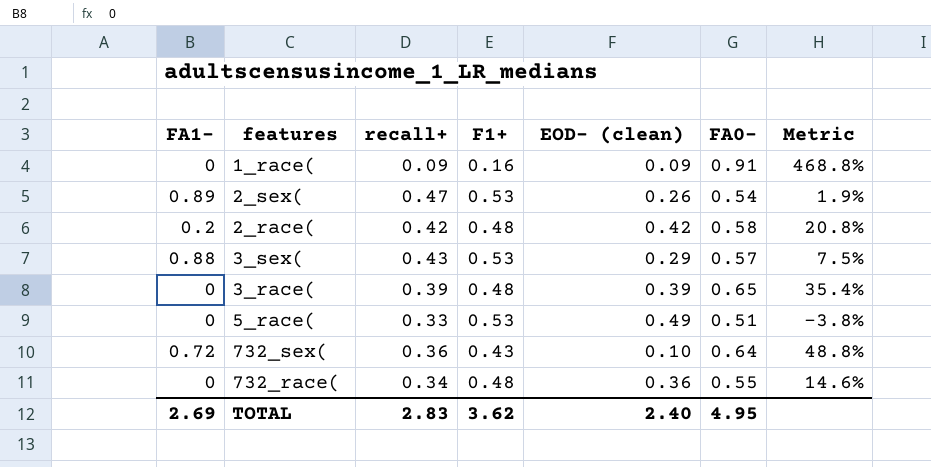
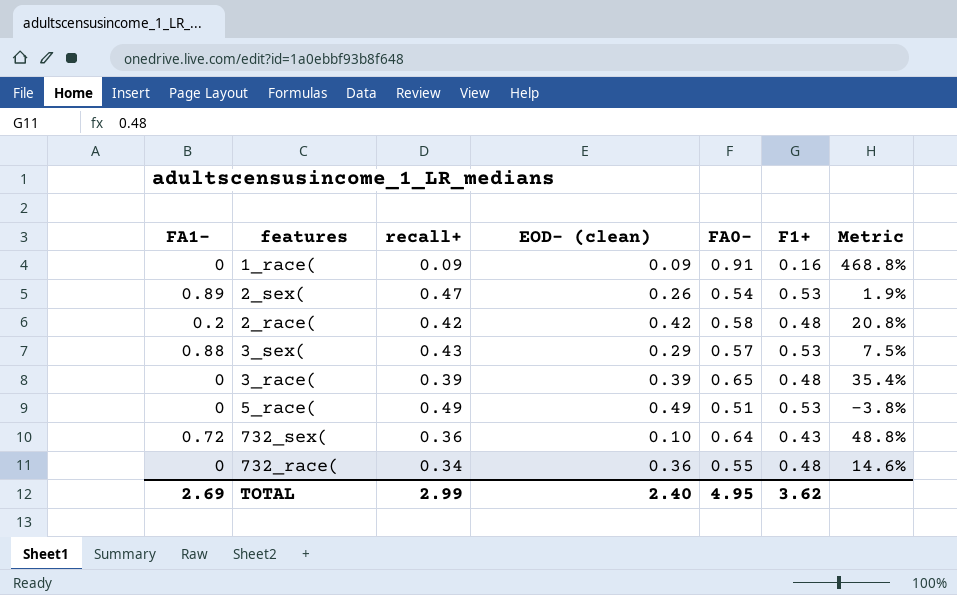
column F1+ | position: 4 -> 6
5_race( | recall+: 0.33 -> 0.49
TOTAL | recall+: 2.83 -> 2.99

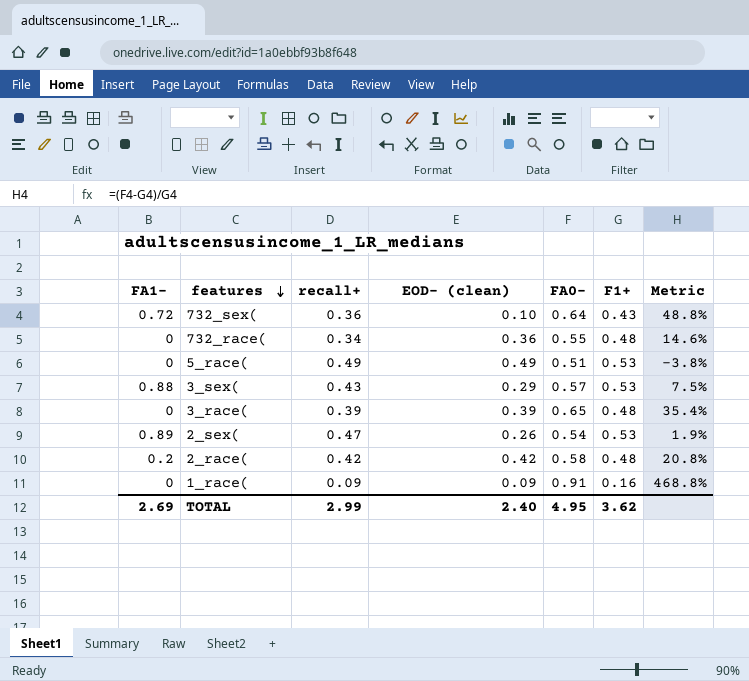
row order: none -> features descending

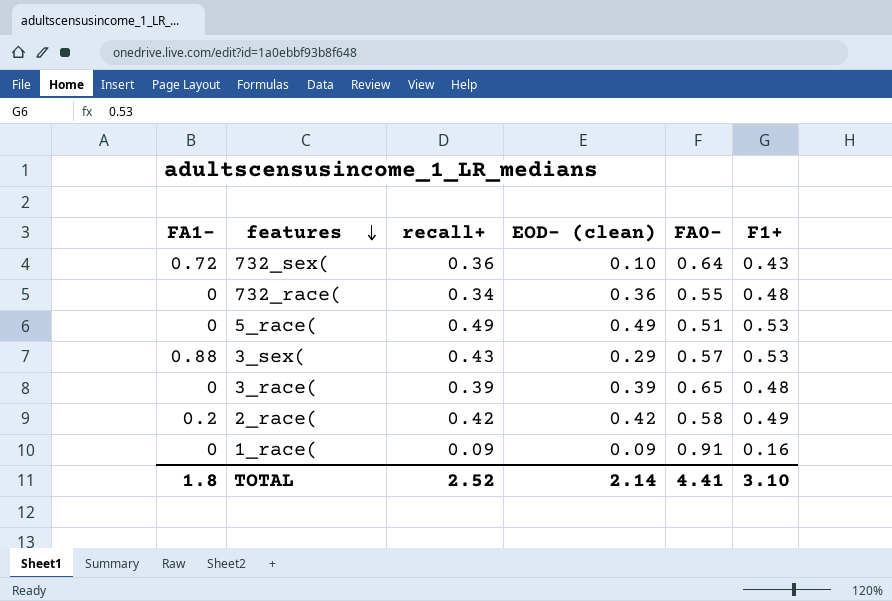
column Metric | formula: ([FA0-] - [F1+]) / [F1+] -> none
row 2_sex(: 0.89 | 0.47 | 0.26 | 0.54 | 0.53 | 1.9% -> none
2_race( | F1+: 0.48 -> 0.49
TOTAL | FA1-: 2.69 -> 1.8
TOTAL | recall+: 2.99 -> 2.52
TOTAL | EOD- (clean): 2.40 -> 2.14
TOTAL | FA0-: 4.95 -> 4.41
TOTAL | F1+: 3.62 -> 3.10

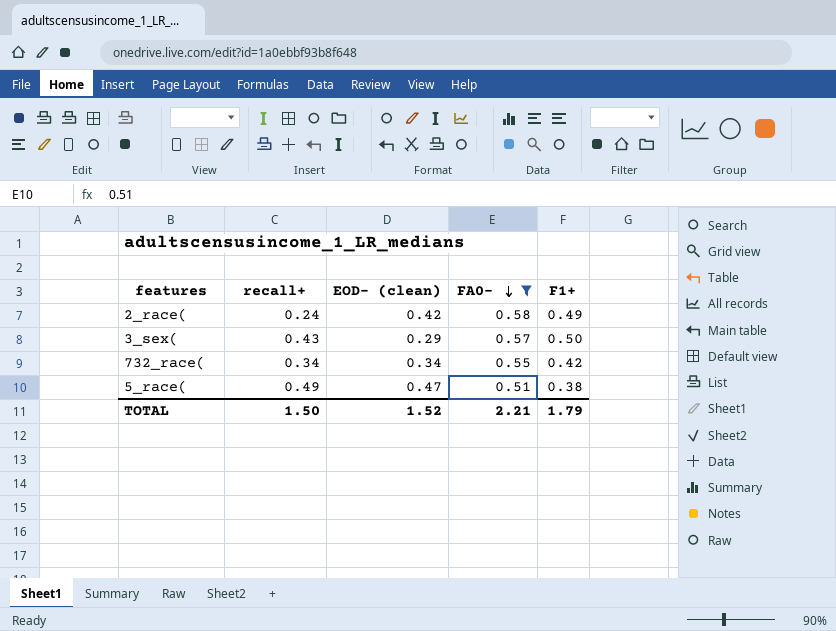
filter: none -> FA0- <= 0.58
row order: features descending -> FA0- descending
column FA1- | position: 1 -> none
2_race( | recall+: 0.42 -> 0.24
3_sex( | F1+: 0.53 -> 0.50
732_race( | EOD- (clean): 0.36 -> 0.34
732_race( | F1+: 0.48 -> 0.42
5_race( | EOD- (clean): 0.49 -> 0.47
5_race( | F1+: 0.53 -> 0.38
TOTAL | recall+: 2.52 -> 1.50
TOTAL | EOD- (clean): 2.14 -> 1.52
TOTAL | FA0-: 4.41 -> 2.21
TOTAL | F1+: 3.10 -> 1.79

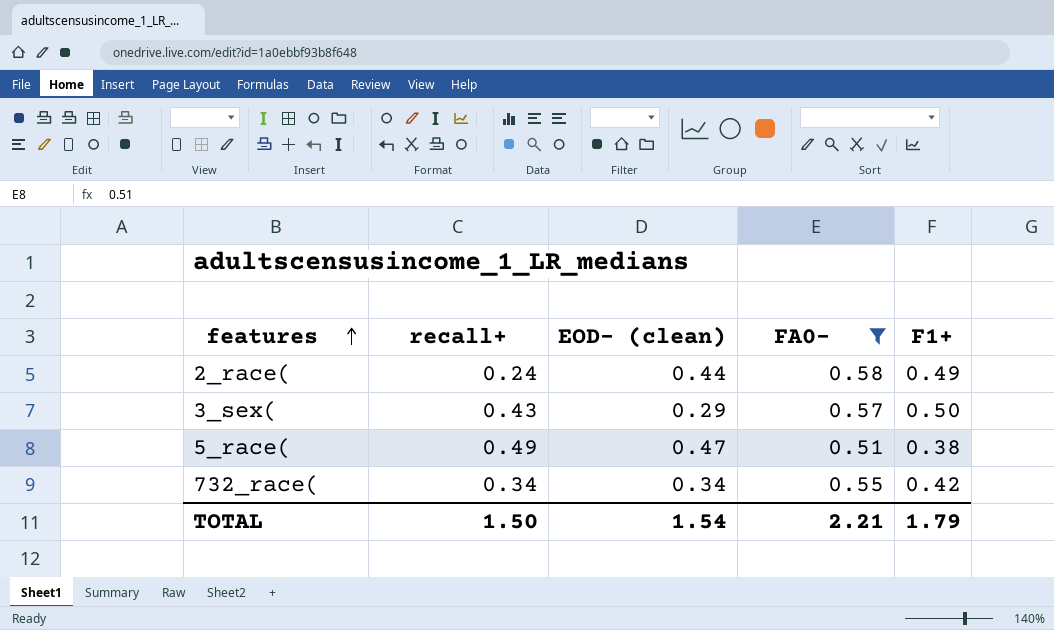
row order: FA0- descending -> features ascending
2_race( | EOD- (clean): 0.42 -> 0.44
TOTAL | EOD- (clean): 1.52 -> 1.54

